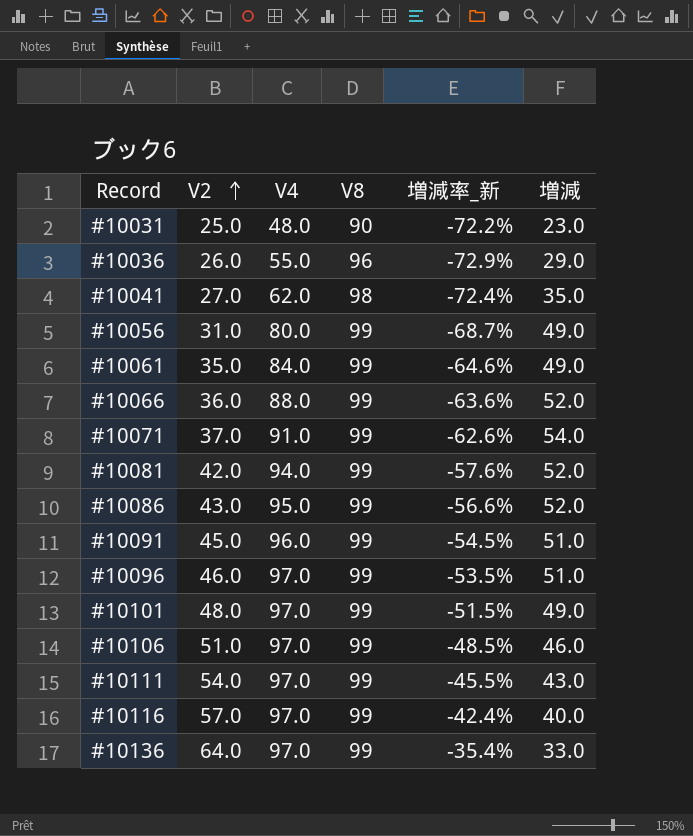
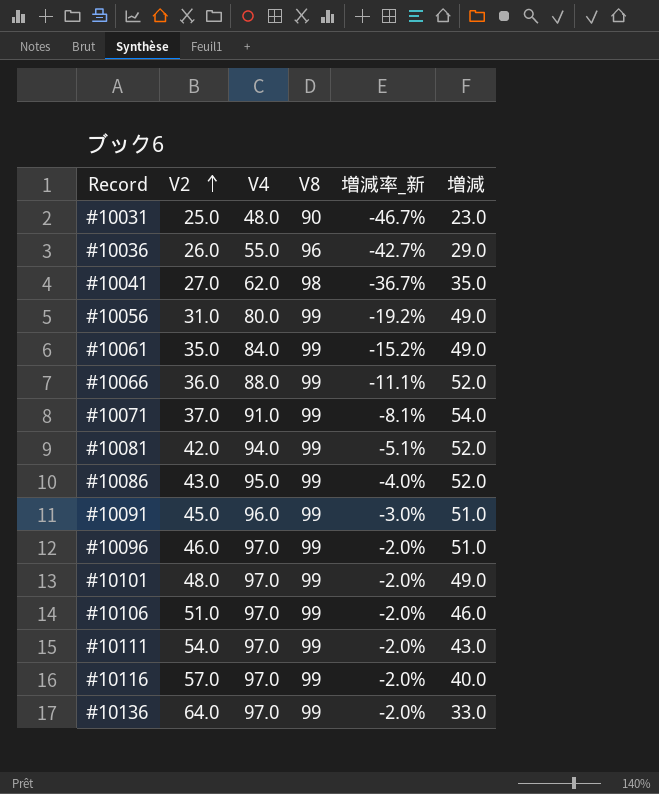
column 増減率_新 | formula: ([V2] - [V8]) / [V8] -> ([V4] - [V8]) / [V8]

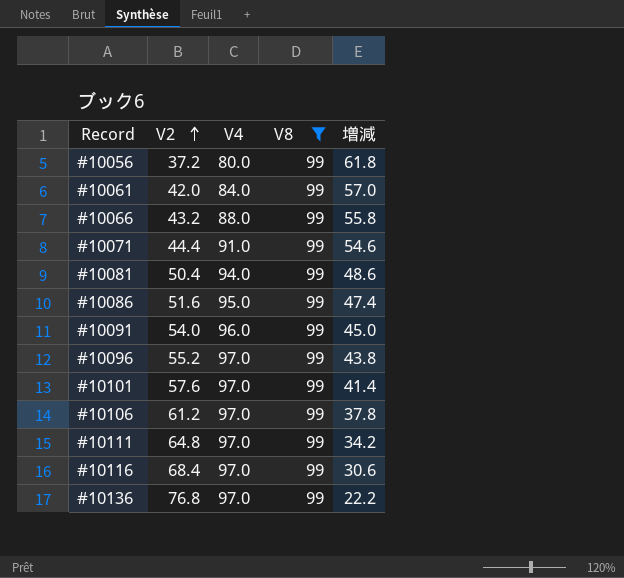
filter: none -> V8 = 99
column 増減率_新 | formula: ([V4] - [V8]) / [V8] -> none
column 増減 | formula: [V4] - [V2] -> [V8] - [V2]
#10056 | V2: 31.0 -> 37.2
#10061 | V2: 35.0 -> 42.0
#10066 | V2: 36.0 -> 43.2
#10071 | V2: 37.0 -> 44.4
#10081 | V2: 42.0 -> 50.4
#10086 | V2: 43.0 -> 51.6
#10091 | V2: 45.0 -> 54.0
#10096 | V2: 46.0 -> 55.2
#10101 | V2: 48.0 -> 57.6
#10106 | V2: 51.0 -> 61.2
#10111 | V2: 54.0 -> 64.8
#10116 | V2: 57.0 -> 68.4
#10136 | V2: 64.0 -> 76.8

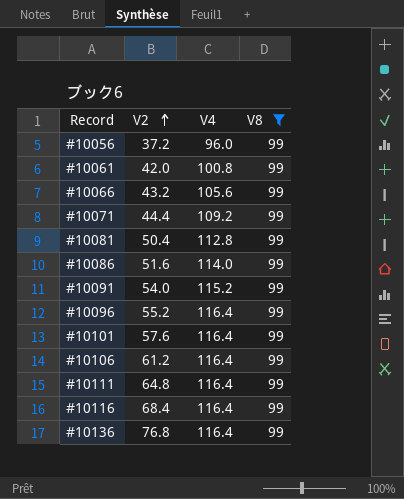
column 増減 | formula: [V8] - [V2] -> none
#10056 | V4: 80.0 -> 96.0
#10061 | V4: 84.0 -> 100.8
#10066 | V4: 88.0 -> 105.6
#10071 | V4: 91.0 -> 109.2
#10081 | V4: 94.0 -> 112.8
#10086 | V4: 95.0 -> 114.0
#10091 | V4: 96.0 -> 115.2
#10096 | V4: 97.0 -> 116.4
#10101 | V4: 97.0 -> 116.4
#10106 | V4: 97.0 -> 116.4
#10111 | V4: 97.0 -> 116.4
#10116 | V4: 97.0 -> 116.4
#10136 | V4: 97.0 -> 116.4

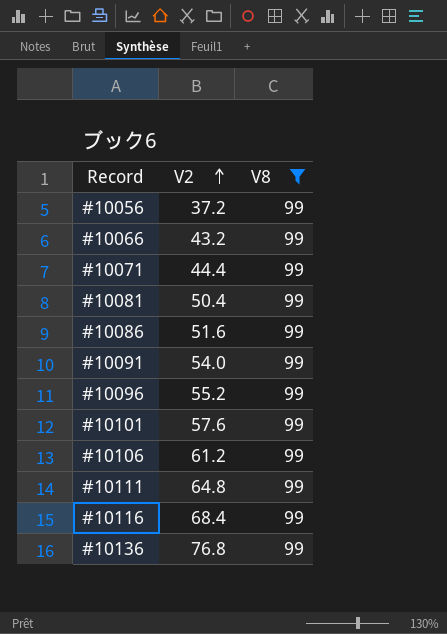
column V4 | position: 3 -> none
row #10061: 42.0 | 100.8 | 99 -> none

